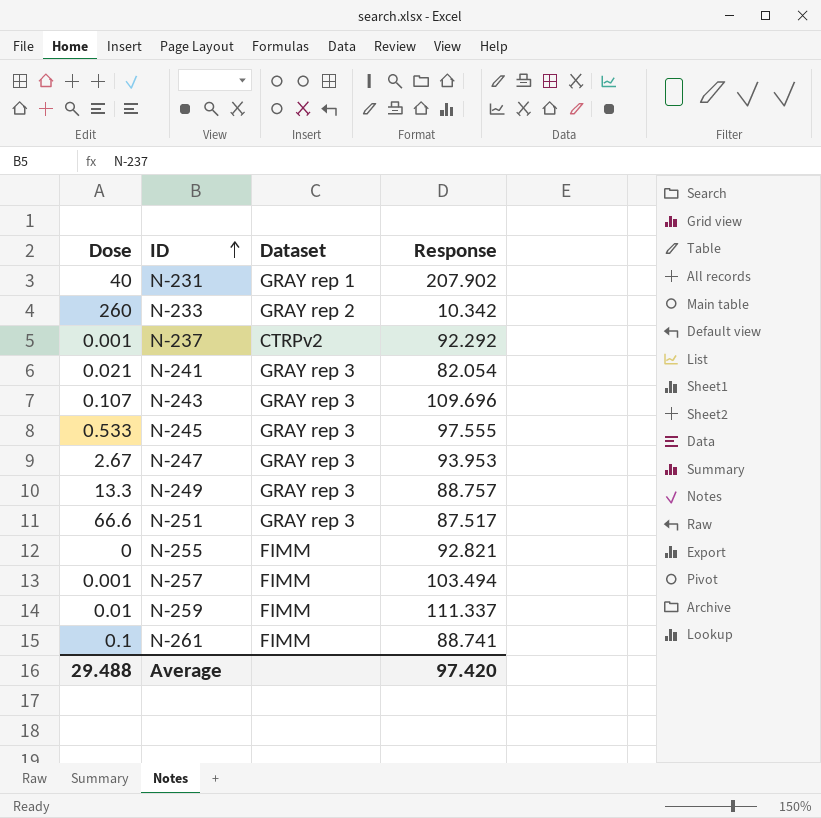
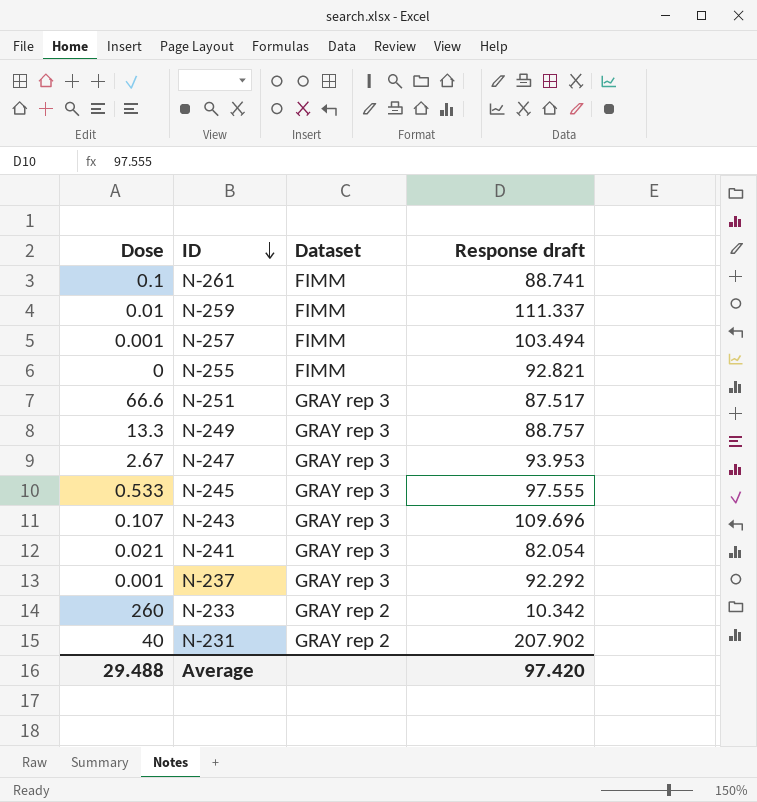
row order: ID ascending -> ID descending
column name: Response -> Response draft
N-237 | Dataset: CTRPv2 -> GRAY rep 3
N-231 | Dataset: GRAY rep 1 -> GRAY rep 2

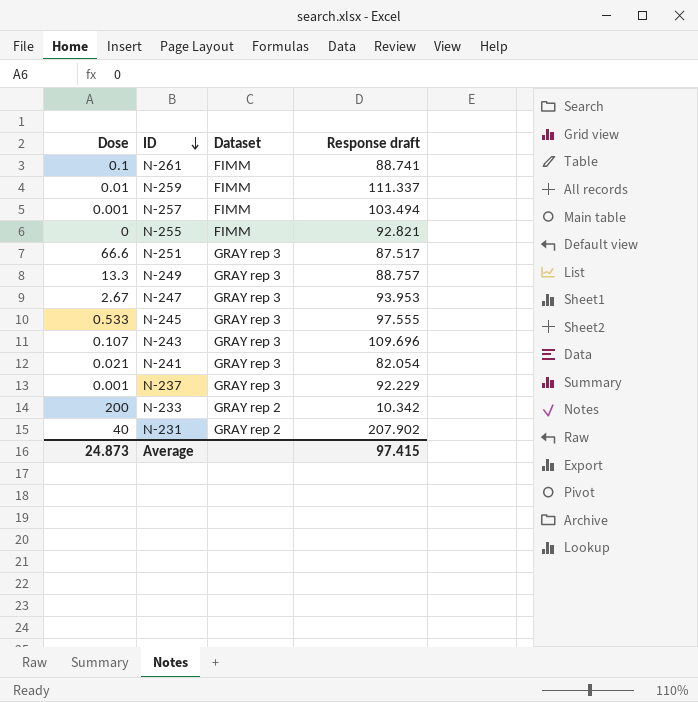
N-237 | Response draft: 92.292 -> 92.229
N-233 | Dose: 260 -> 200
Average | Dose: 29.488 -> 24.873
Average | Response draft: 97.420 -> 97.415

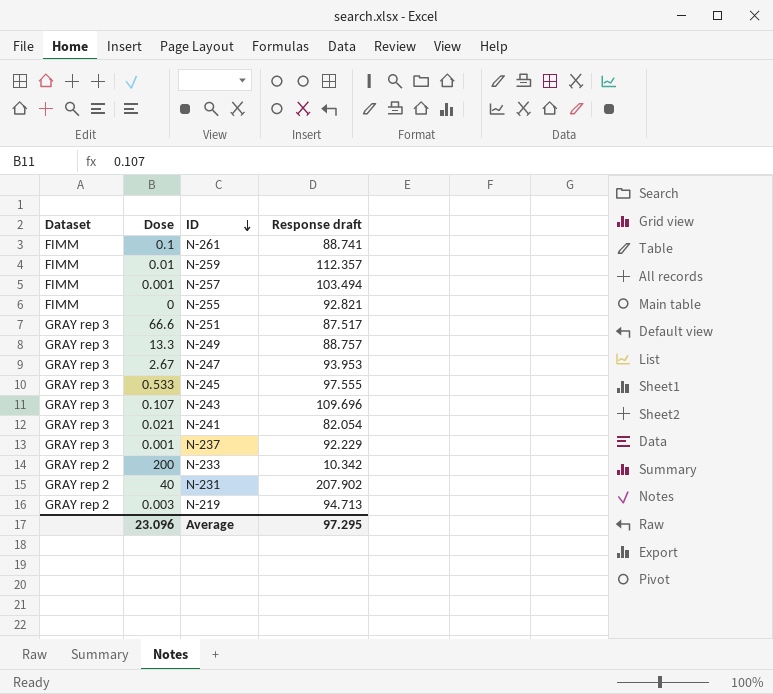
column Dataset | position: 3 -> 1
N-259 | Response draft: 111.337 -> 112.357
row N-219: none -> GRAY rep 2 | 0.003 | 94.713
Average | Dose: 24.873 -> 23.096
Average | Response draft: 97.415 -> 97.295

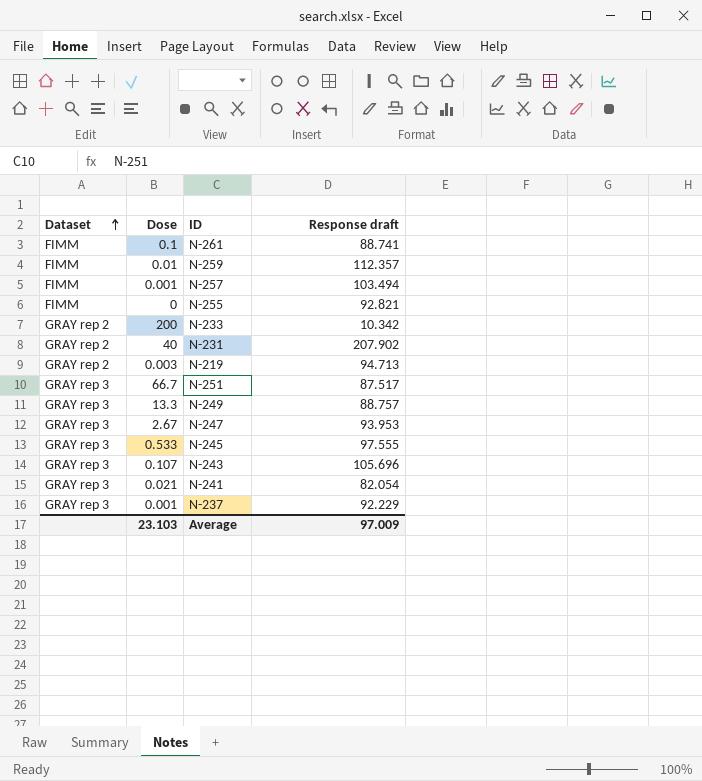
row order: ID descending -> Dataset ascending
N-251 | Dose: 66.6 -> 66.7
N-243 | Response draft: 109.696 -> 105.696
Average | Dose: 23.096 -> 23.103
Average | Response draft: 97.295 -> 97.009

